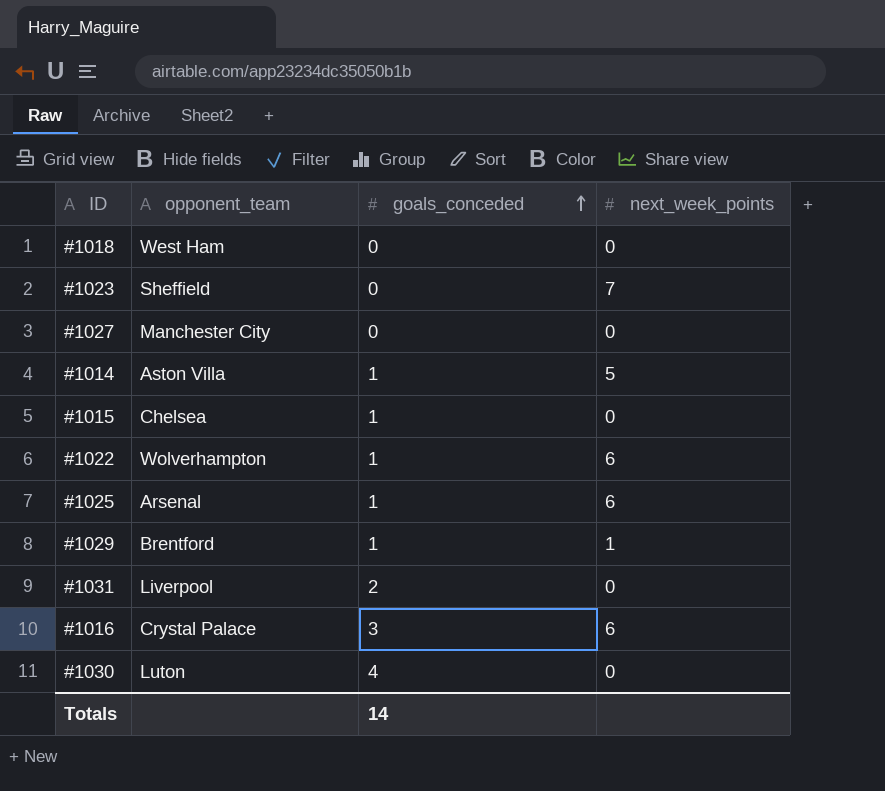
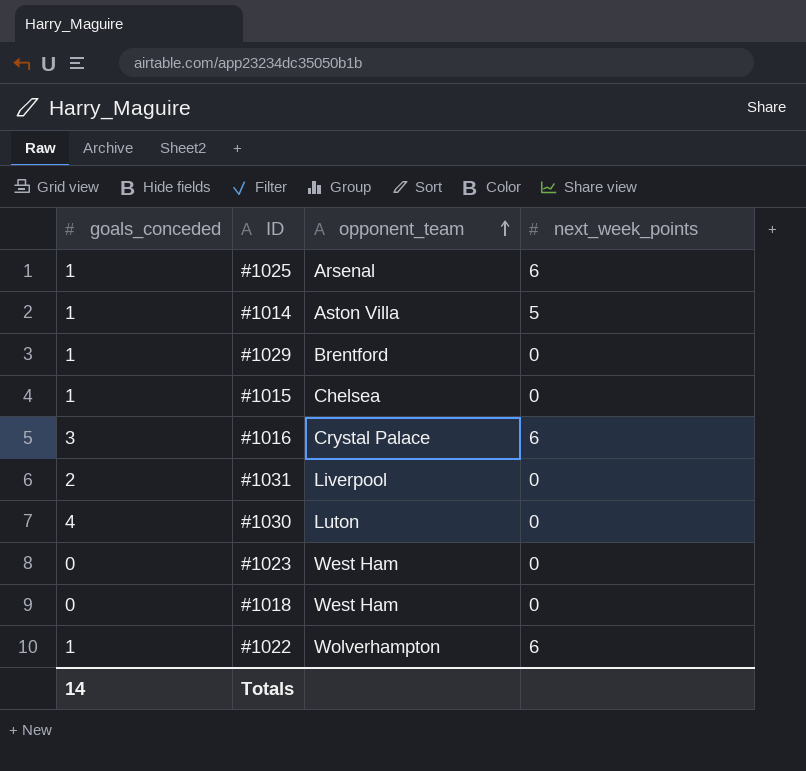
row order: goals_conceded ascending -> opponent_team ascending
column goals_conceded | position: 3 -> 1
row #1027: Manchester City | 0 | 0 -> none
#1029 | next_week_points: 1 -> 0
#1023 | opponent_team: Sheffield -> West Ham
#1023 | next_week_points: 7 -> 0

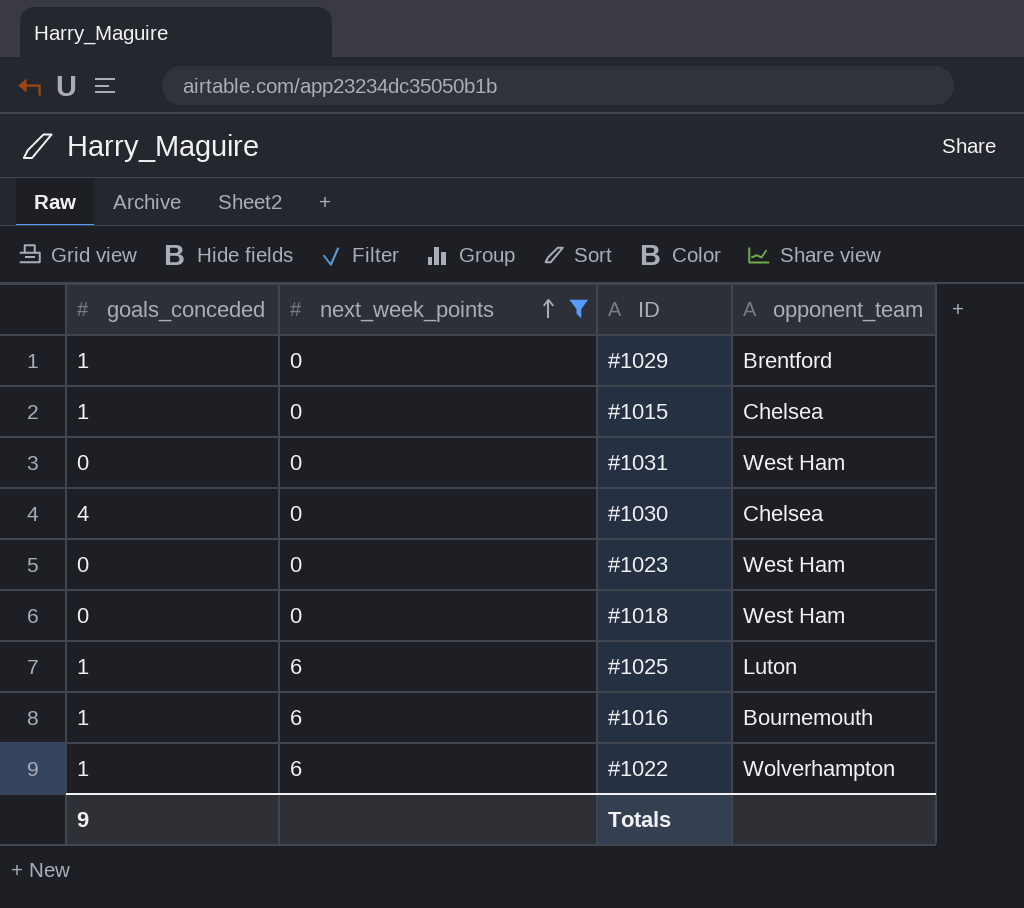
filter: none -> next_week_points != 5
row order: opponent_team ascending -> next_week_points ascending
column next_week_points | position: 4 -> 2
#1031 | goals_conceded: 2 -> 0
#1031 | opponent_team: Liverpool -> West Ham
#1030 | opponent_team: Luton -> Chelsea
#1025 | opponent_team: Arsenal -> Luton
#1016 | goals_conceded: 3 -> 1
#1016 | opponent_team: Crystal Palace -> Bournemouth
Totals | goals_conceded: 14 -> 9

